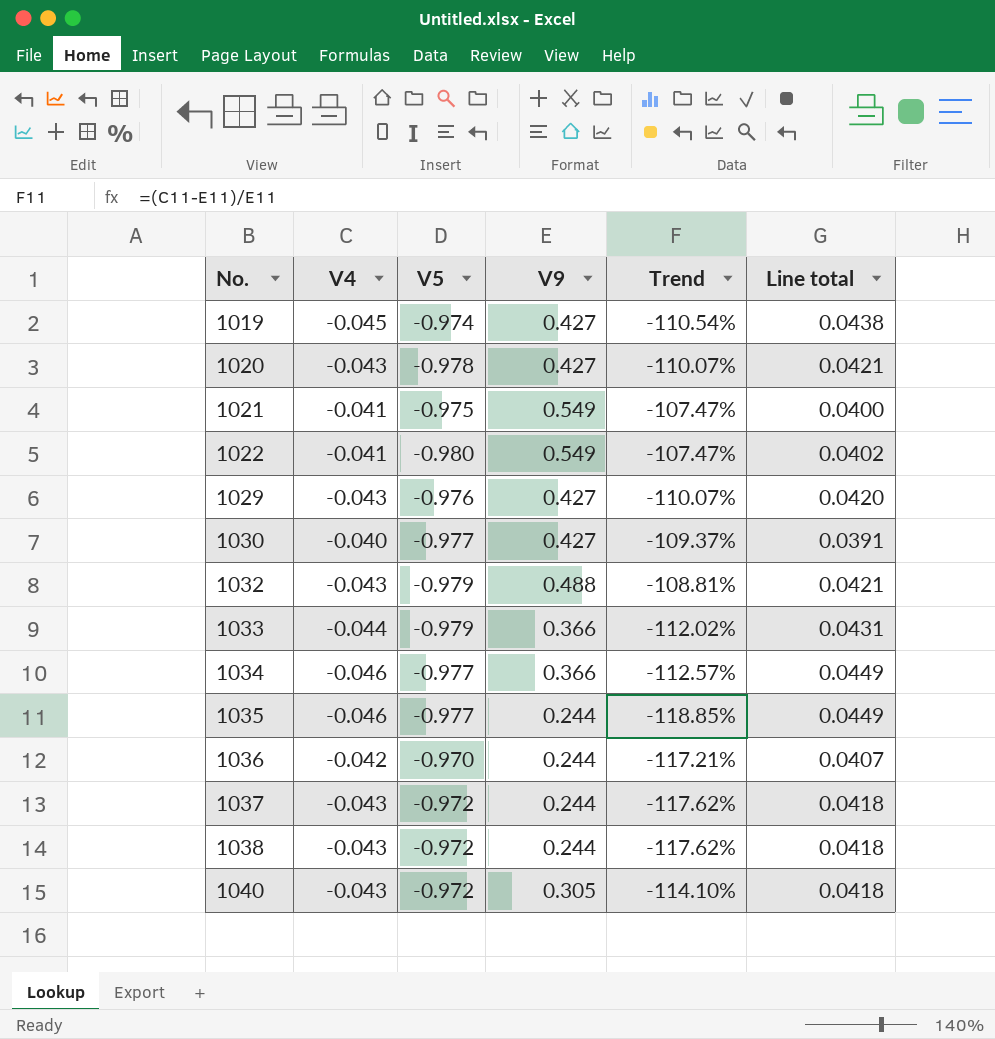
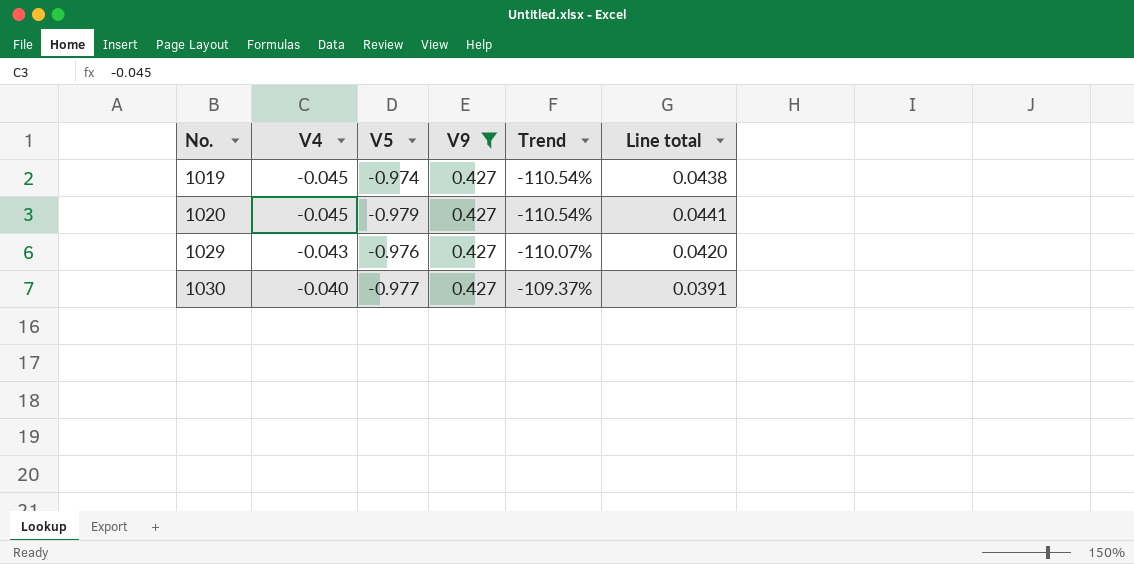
filter: none -> V9 = 0.427
1020 | V4: -0.043 -> -0.045
1020 | V5: -0.978 -> -0.979
1020 | Trend: -110.07% -> -110.54%
1020 | Line total: 0.0421 -> 0.0441

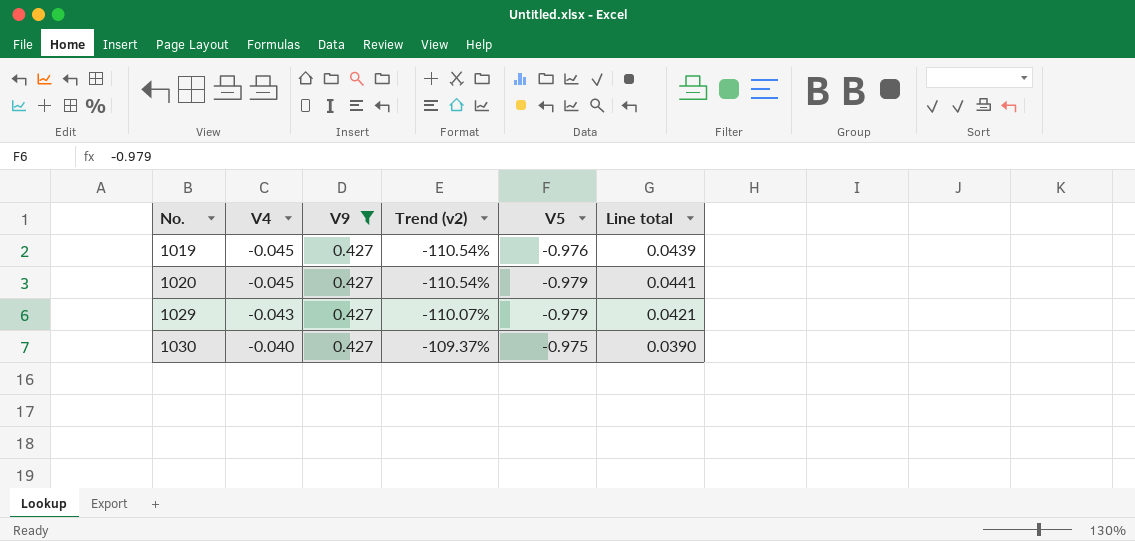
column name: Trend -> Trend (v2)
column V5 | position: 3 -> 5
1019 | V5: -0.974 -> -0.976
1019 | Line total: 0.0438 -> 0.0439
1029 | V5: -0.976 -> -0.979
1029 | Line total: 0.0420 -> 0.0421
1030 | V5: -0.977 -> -0.975
1030 | Line total: 0.0391 -> 0.0390

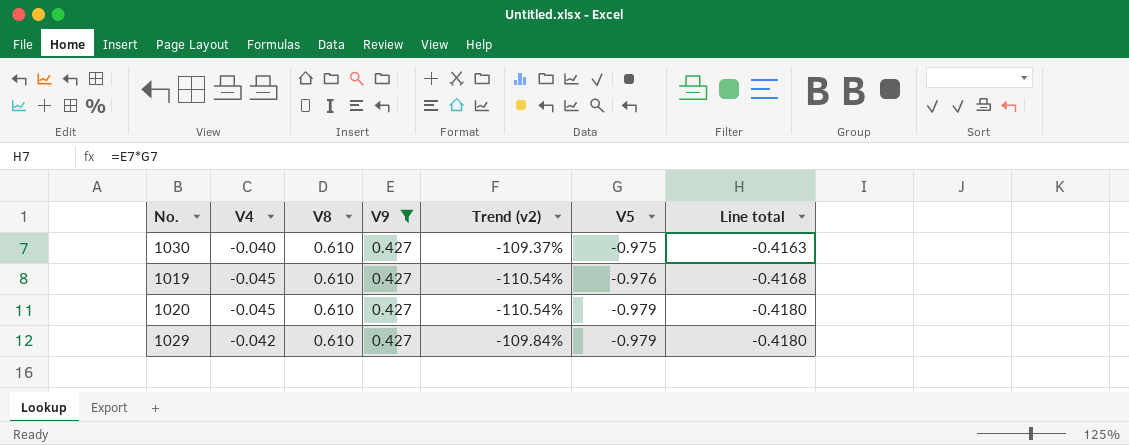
row order: No. ascending -> V5 descending
column V8 | position: none -> 3
column Line total | formula: [V4] * [V5] -> [V9] * [V5]
1029 | V4: -0.043 -> -0.042
1029 | Trend (v2): -110.07% -> -109.84%

